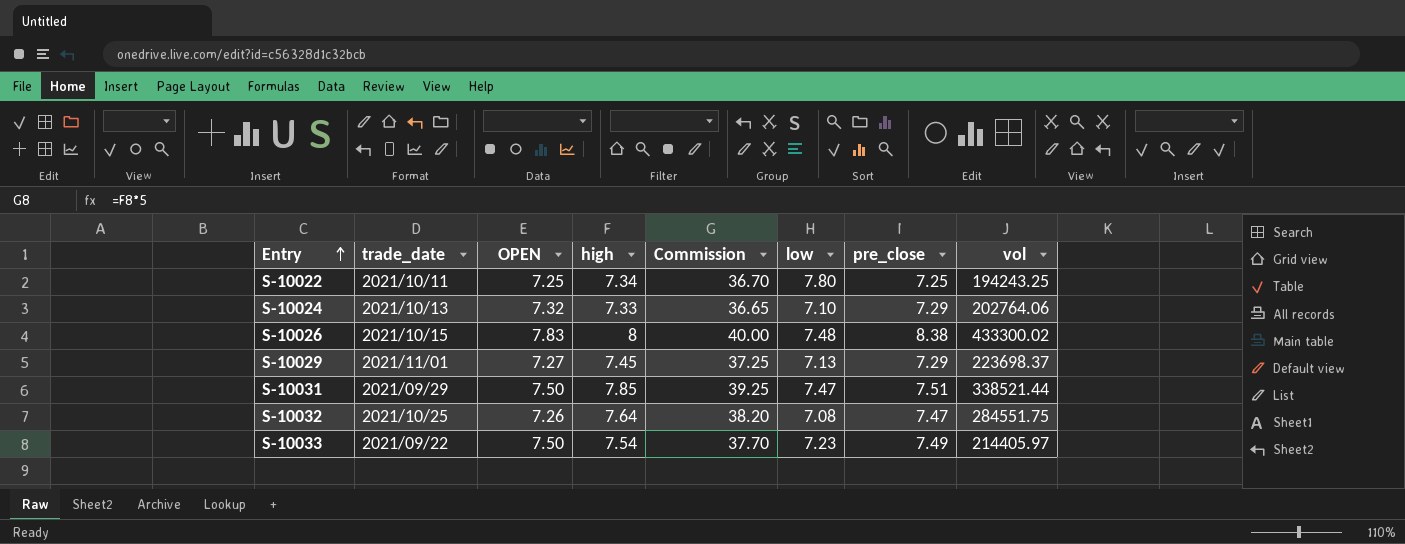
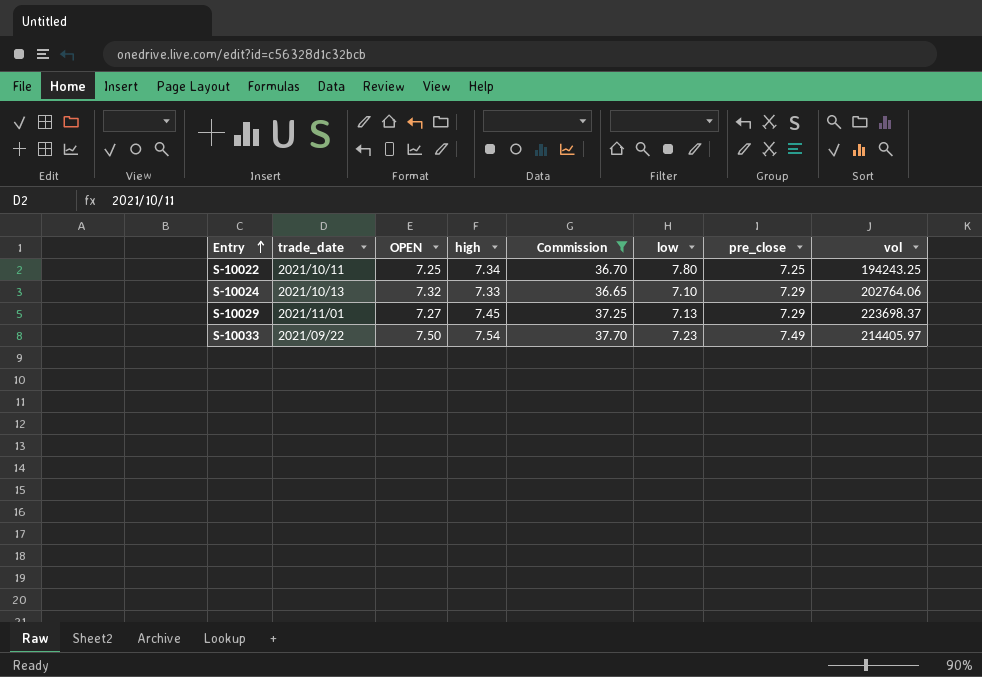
filter: none -> Commission <= 37.70

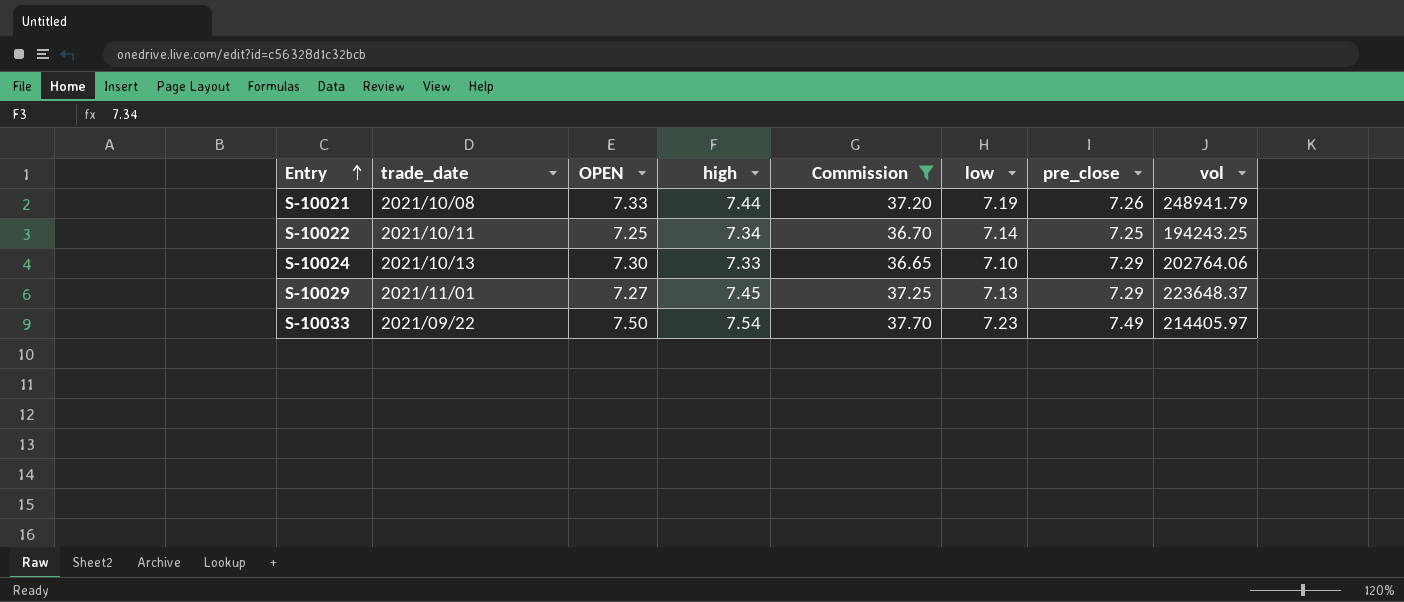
row S-10021: none -> 2021/10/08 | 7.33 | 7.44 | 37.20 | 7.19 | 7.26 | 248941.79
S-10022 | low: 7.80 -> 7.14
S-10024 | OPEN: 7.32 -> 7.30
S-10029 | vol: 223698.37 -> 223648.37

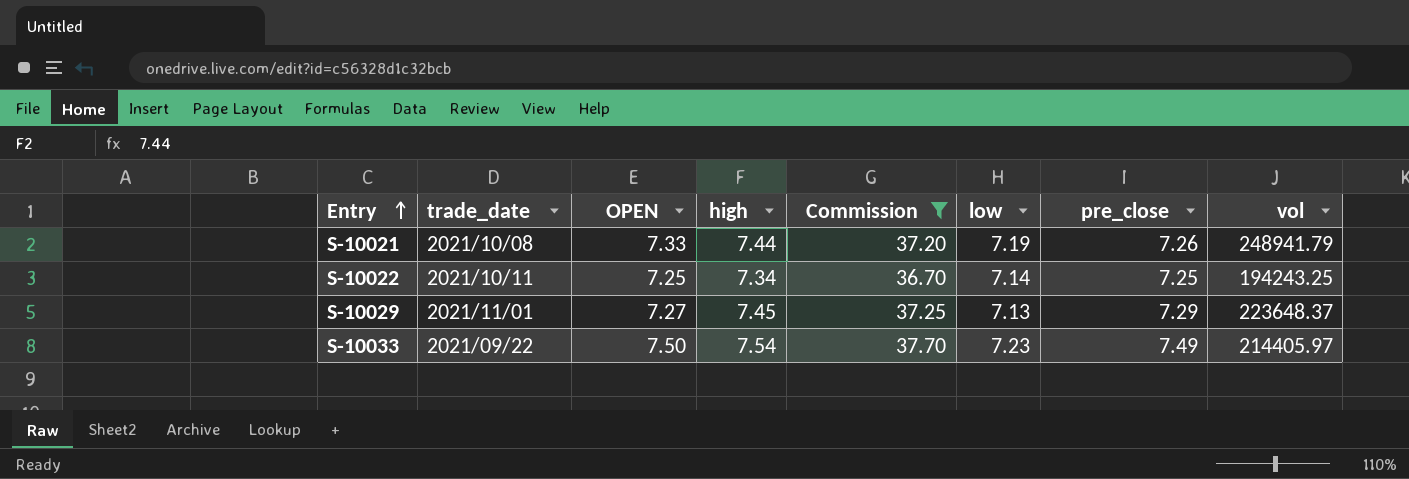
row S-10024: 2021/10/13 | 7.30 | 7.33 | 36.65 | 7.10 | 7.29 | 202764.06 -> none

